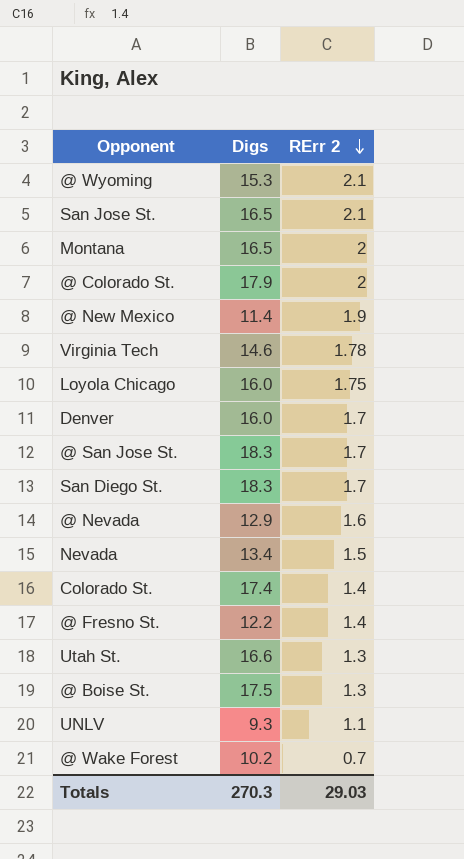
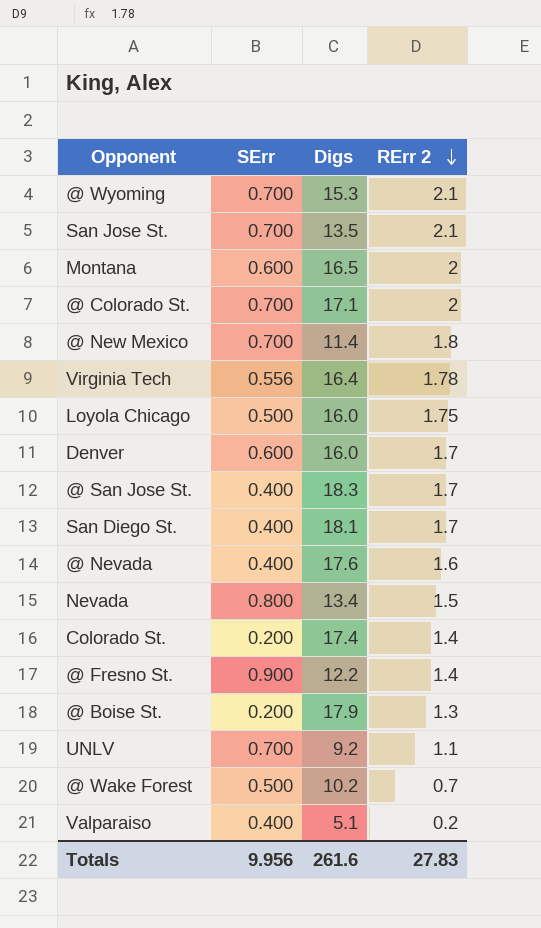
column SErr | position: none -> 2
row Utah St.: 16.6 | 1.3 -> none
San Jose St. | Digs: 16.5 -> 13.5
@ Colorado St. | Digs: 17.9 -> 17.1
@ New Mexico | RErr 2: 1.9 -> 1.8
Virginia Tech | Digs: 14.6 -> 16.4
San Diego St. | Digs: 18.3 -> 18.1
@ Nevada | Digs: 12.9 -> 17.6
@ Boise St. | Digs: 17.5 -> 17.9
UNLV | Digs: 9.3 -> 9.2
row Valparaiso: none -> 0.400 | 5.1 | 0.2
Totals | Digs: 270.3 -> 261.6
Totals | RErr 2: 29.03 -> 27.83

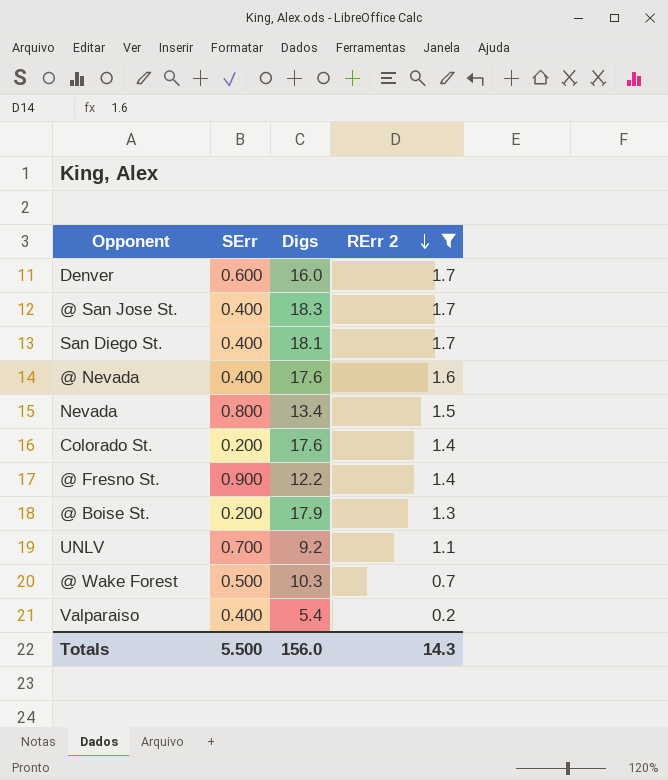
filter: none -> RErr 2 <= 1.7
Colorado St. | Digs: 17.4 -> 17.6
@ Wake Forest | Digs: 10.2 -> 10.3
Valparaiso | Digs: 5.1 -> 5.4
Totals | SErr: 9.956 -> 5.500
Totals | Digs: 261.6 -> 156.0
Totals | RErr 2: 27.83 -> 14.3

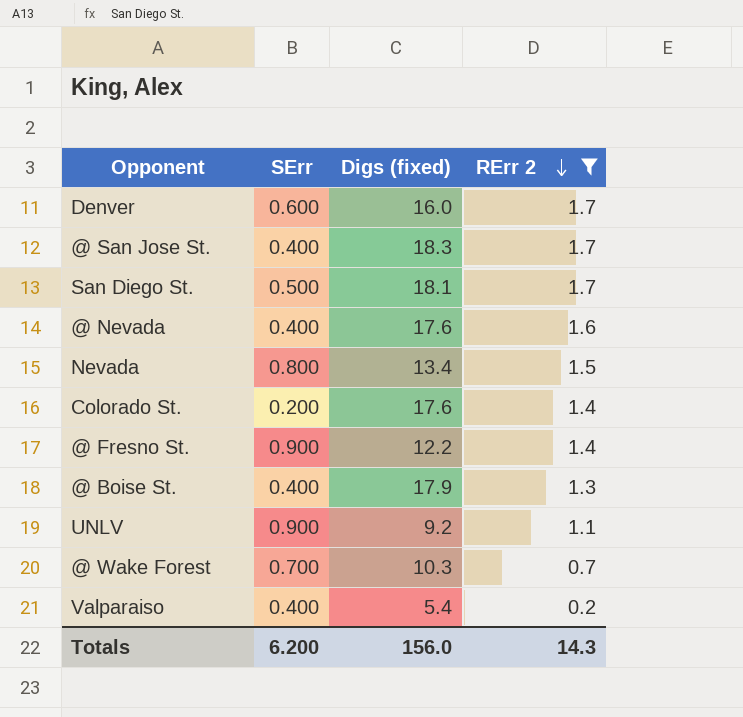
column name: Digs -> Digs (fixed)
San Diego St. | SErr: 0.400 -> 0.500
@ Boise St. | SErr: 0.200 -> 0.400
UNLV | SErr: 0.700 -> 0.900
@ Wake Forest | SErr: 0.500 -> 0.700
Totals | SErr: 5.500 -> 6.200

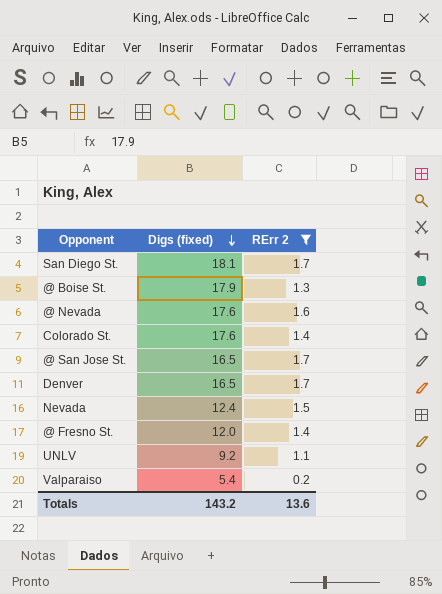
row order: RErr 2 descending -> Digs (fixed) descending
column SErr | position: 2 -> none
row @ Wake Forest: 0.700 | 10.3 | 0.7 -> none
@ San Jose St. | Digs (fixed): 18.3 -> 16.5
Denver | Digs (fixed): 16.0 -> 16.5
Nevada | Digs (fixed): 13.4 -> 12.4
@ Fresno St. | Digs (fixed): 12.2 -> 12.0
Totals | Digs (fixed): 156.0 -> 143.2
Totals | RErr 2: 14.3 -> 13.6

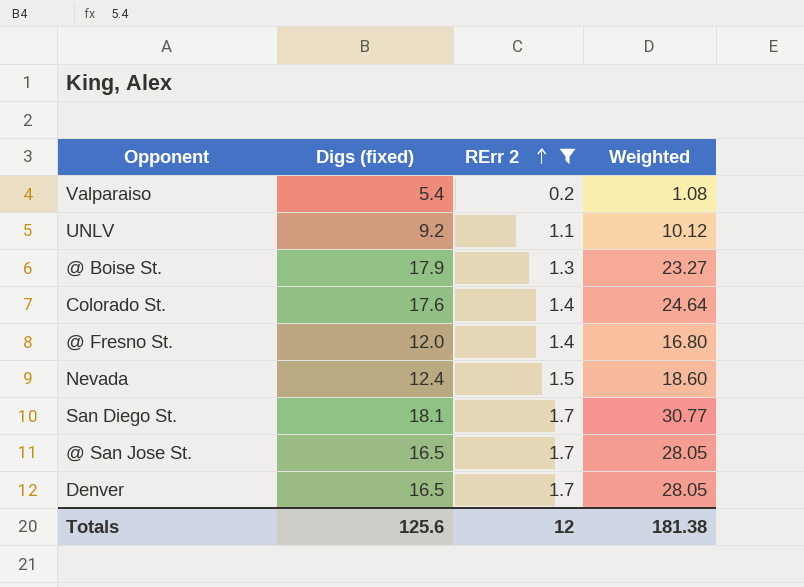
row order: Digs (fixed) descending -> RErr 2 ascending
column Weighted | formula: none -> [Digs (fixed)] * [RErr 2]
row @ Nevada: 17.6 | 1.6 -> none
Totals | Digs (fixed): 143.2 -> 125.6
Totals | RErr 2: 13.6 -> 12

